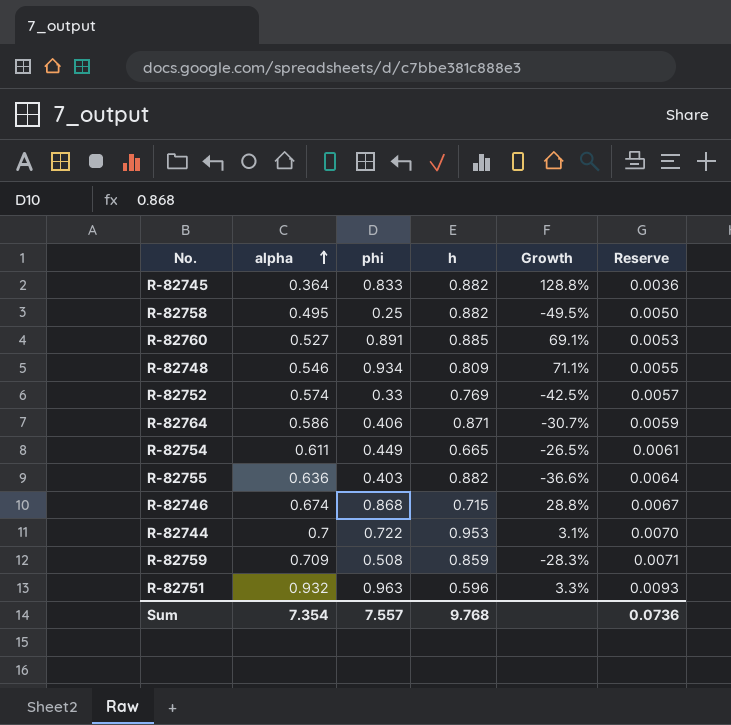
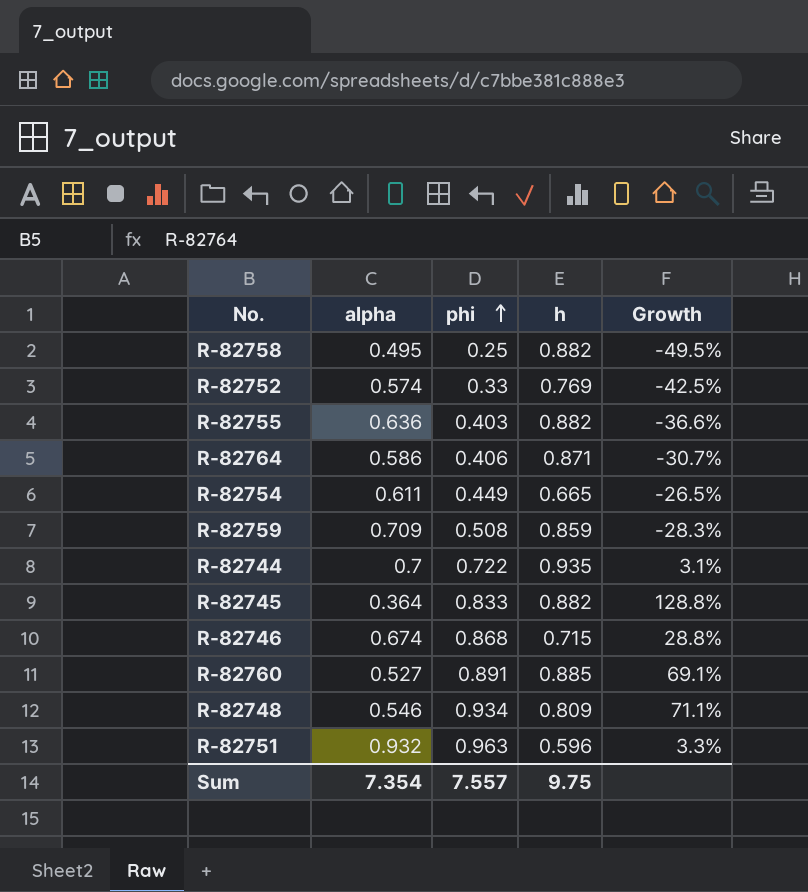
row order: alpha ascending -> phi ascending
column Reserve | formula: [alpha] * 0.01 -> none
R-82744 | h: 0.953 -> 0.935
Sum | h: 9.768 -> 9.75

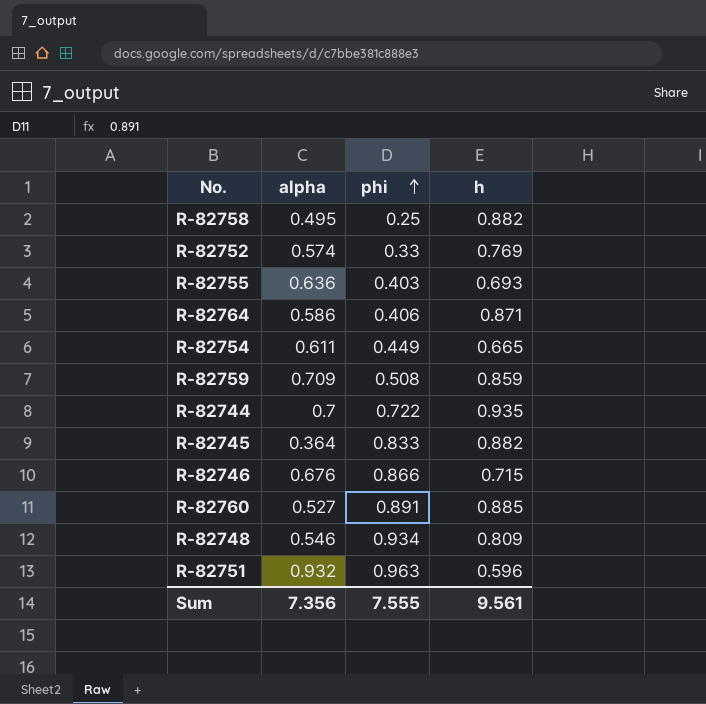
column Growth | formula: ([phi] - [alpha]) / [alpha] -> none
R-82755 | h: 0.882 -> 0.693
R-82746 | alpha: 0.674 -> 0.676
R-82746 | phi: 0.868 -> 0.866
Sum | alpha: 7.354 -> 7.356
Sum | phi: 7.557 -> 7.555
Sum | h: 9.75 -> 9.561

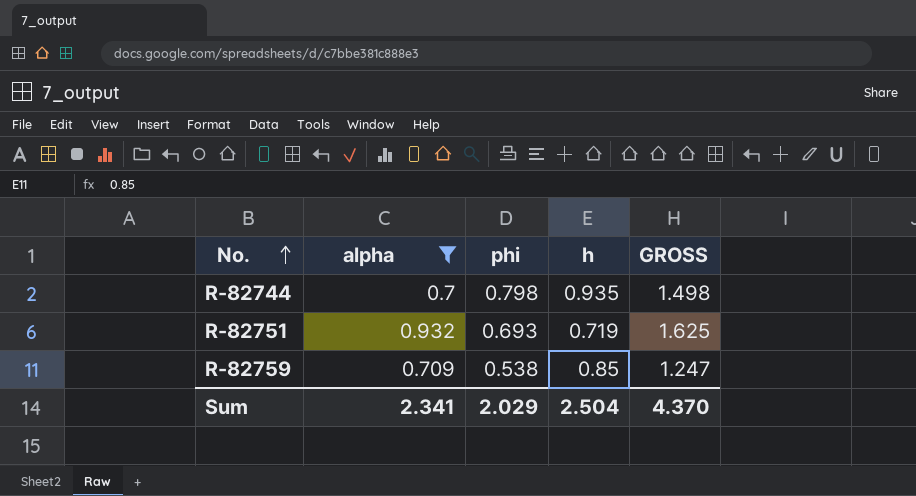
filter: none -> alpha >= 0.7
row order: phi ascending -> No. ascending
column GROSS | formula: none -> [alpha] + [phi]
R-82744 | phi: 0.722 -> 0.798
R-82751 | phi: 0.963 -> 0.693
R-82751 | h: 0.596 -> 0.719
R-82759 | phi: 0.508 -> 0.538
R-82759 | h: 0.859 -> 0.85
Sum | alpha: 7.356 -> 2.341
Sum | phi: 7.555 -> 2.029
Sum | h: 9.561 -> 2.504

